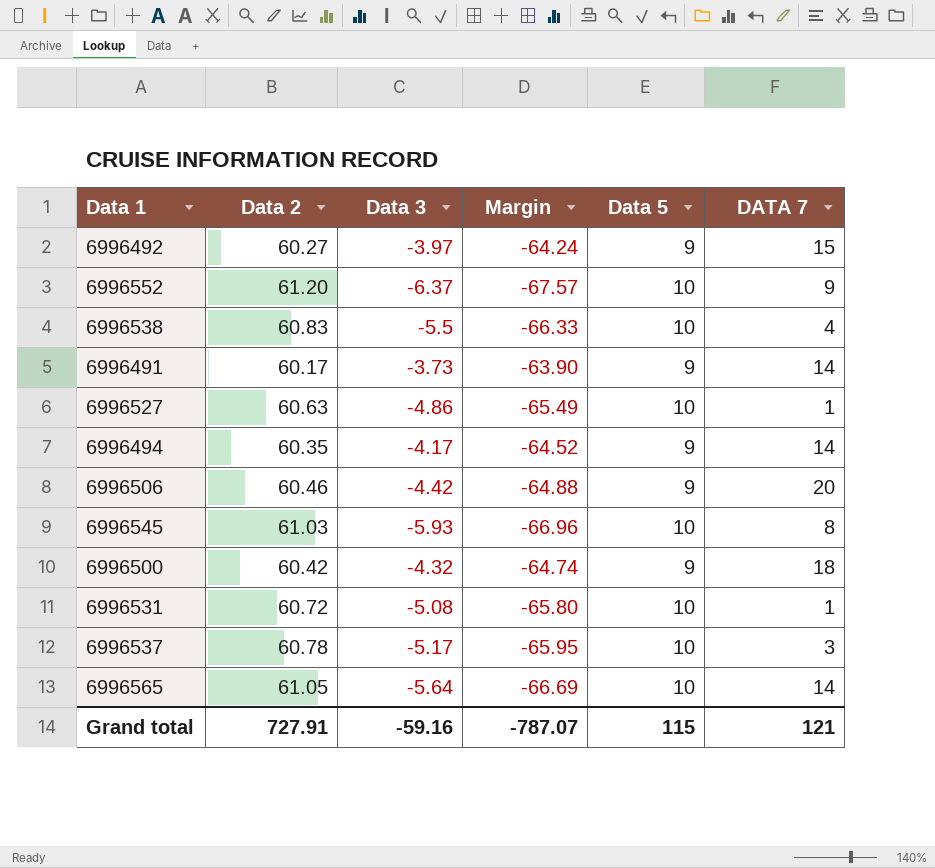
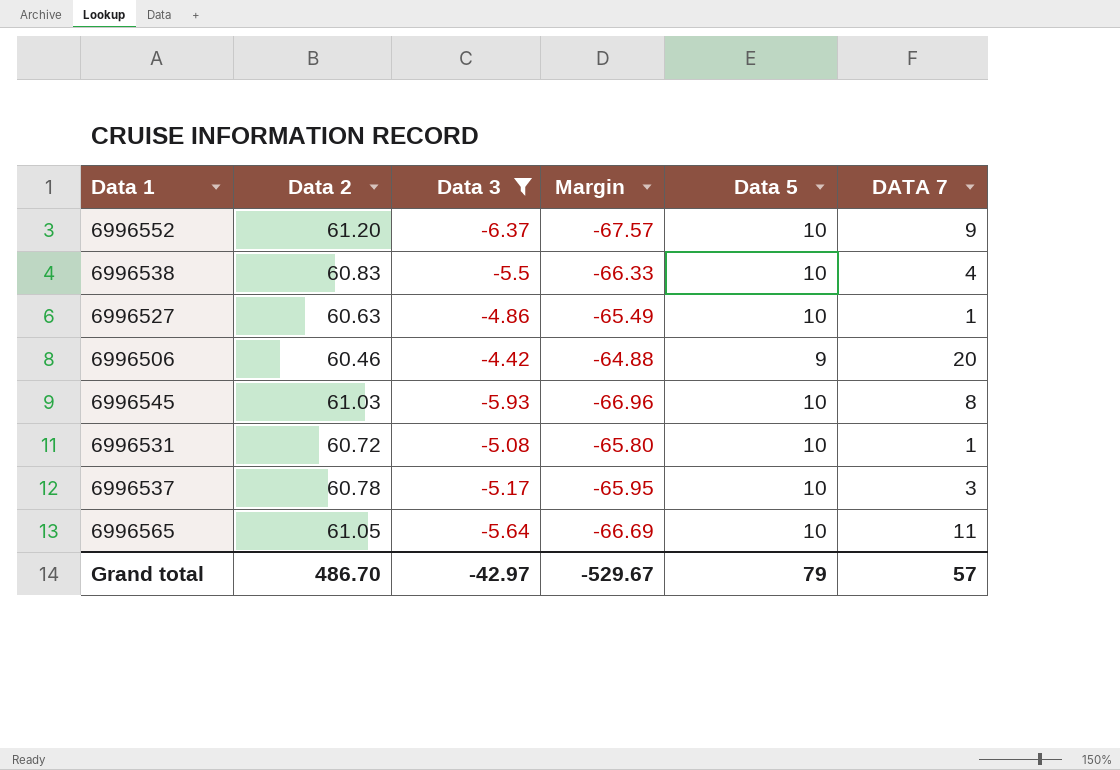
filter: none -> Data 3 <= -4.42
6996565 | DATA 7: 14 -> 11
Grand total | Data 2: 727.91 -> 486.70
Grand total | Data 3: -59.16 -> -42.97
Grand total | Margin: -787.07 -> -529.67
Grand total | Data 5: 115 -> 79
Grand total | DATA 7: 121 -> 57

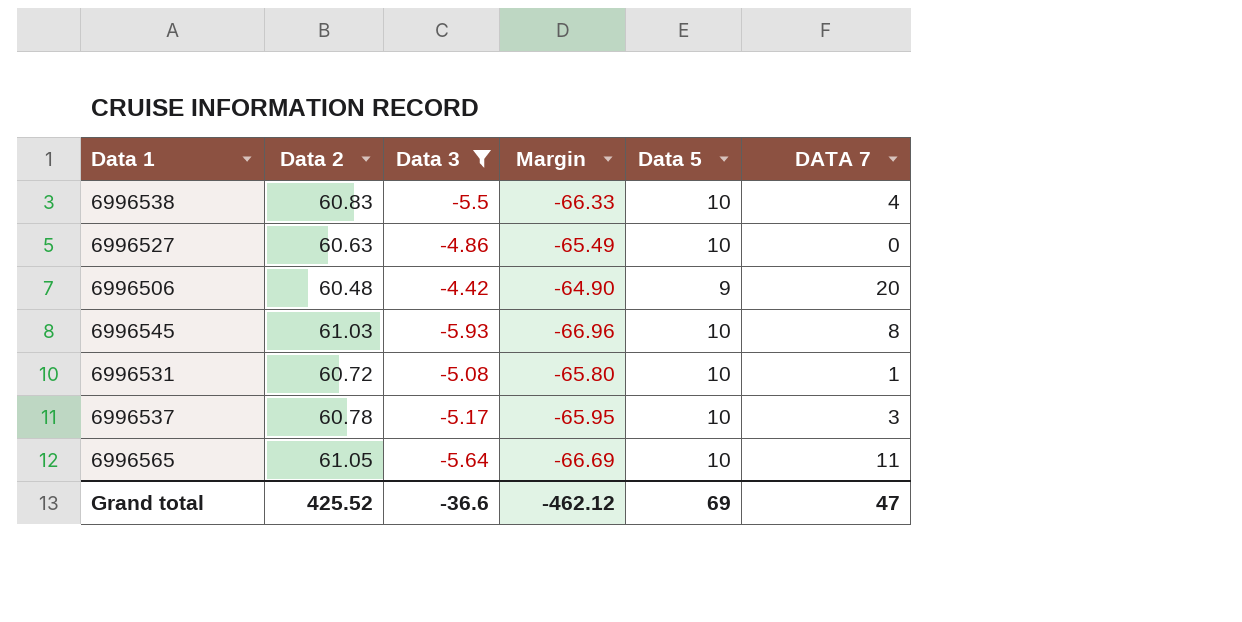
row 6996552: 61.20 | -6.37 | -67.57 | 10 | 9 -> none
6996527 | DATA 7: 1 -> 0
6996506 | Data 2: 60.46 -> 60.48
6996506 | Margin: -64.88 -> -64.90
Grand total | Data 2: 486.70 -> 425.52
Grand total | Data 3: -42.97 -> -36.6
Grand total | Margin: -529.67 -> -462.12
Grand total | Data 5: 79 -> 69
Grand total | DATA 7: 57 -> 47

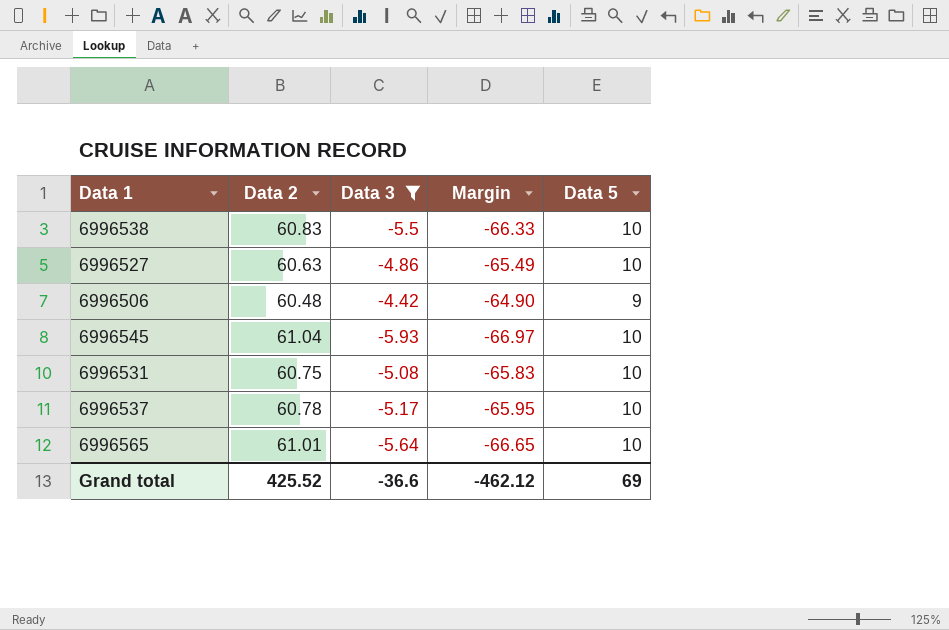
column DATA 7 | position: 6 -> none
6996545 | Data 2: 61.03 -> 61.04
6996545 | Margin: -66.96 -> -66.97
6996531 | Data 2: 60.72 -> 60.75
6996531 | Margin: -65.80 -> -65.83
6996565 | Data 2: 61.05 -> 61.01
6996565 | Margin: -66.69 -> -66.65

